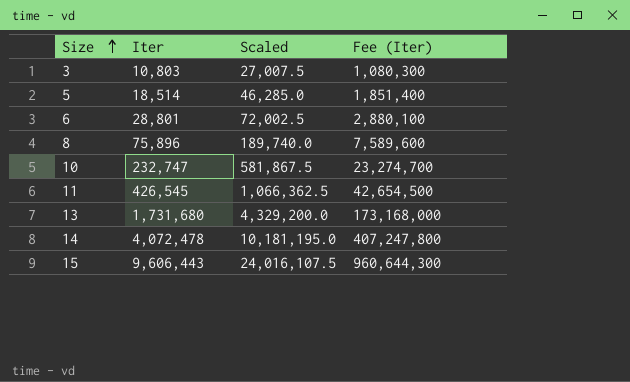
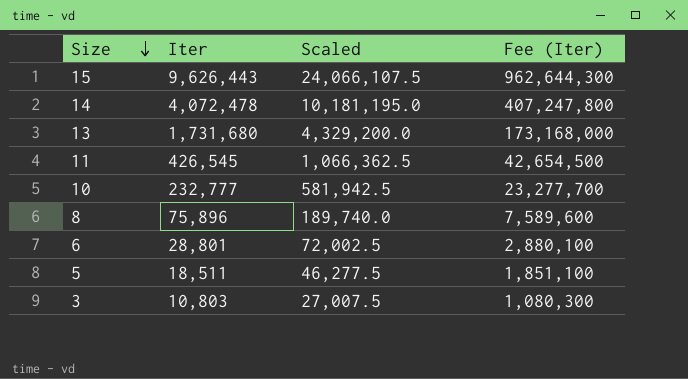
row order: Size ascending -> Size descending
15 | Iter: 9,606,443 -> 9,626,443
15 | Scaled: 24,016,107.5 -> 24,066,107.5
15 | Fee (Iter): 960,644,300 -> 962,644,300
10 | Iter: 232,747 -> 232,777
10 | Scaled: 581,867.5 -> 581,942.5
10 | Fee (Iter): 23,274,700 -> 23,277,700
5 | Iter: 18,514 -> 18,511
5 | Scaled: 46,285.0 -> 46,277.5
5 | Fee (Iter): 1,851,400 -> 1,851,100

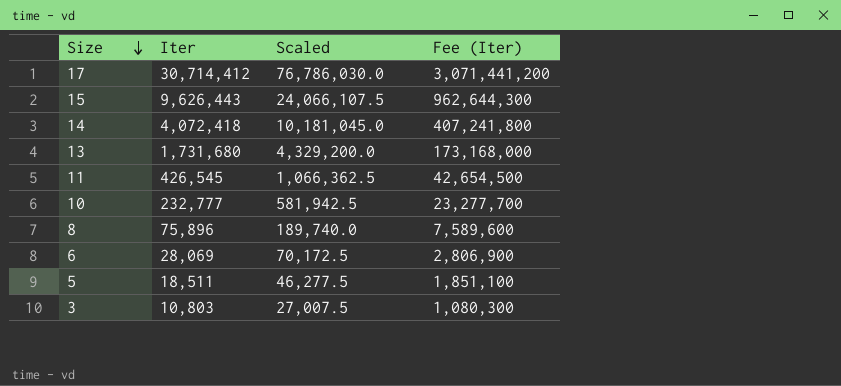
row 17: none -> 30,714,412 | 76,786,030.0 | 3,071,441,200
14 | Iter: 4,072,478 -> 4,072,418
14 | Scaled: 10,181,195.0 -> 10,181,045.0
14 | Fee (Iter): 407,247,800 -> 407,241,800
6 | Iter: 28,801 -> 28,069
6 | Scaled: 72,002.5 -> 70,172.5
6 | Fee (Iter): 2,880,100 -> 2,806,900

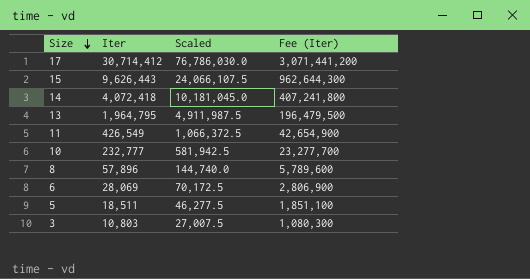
13 | Iter: 1,731,680 -> 1,964,795
13 | Scaled: 4,329,200.0 -> 4,911,987.5
13 | Fee (Iter): 173,168,000 -> 196,479,500
11 | Iter: 426,545 -> 426,549
11 | Scaled: 1,066,362.5 -> 1,066,372.5
11 | Fee (Iter): 42,654,500 -> 42,654,900
8 | Iter: 75,896 -> 57,896
8 | Scaled: 189,740.0 -> 144,740.0
8 | Fee (Iter): 7,589,600 -> 5,789,600

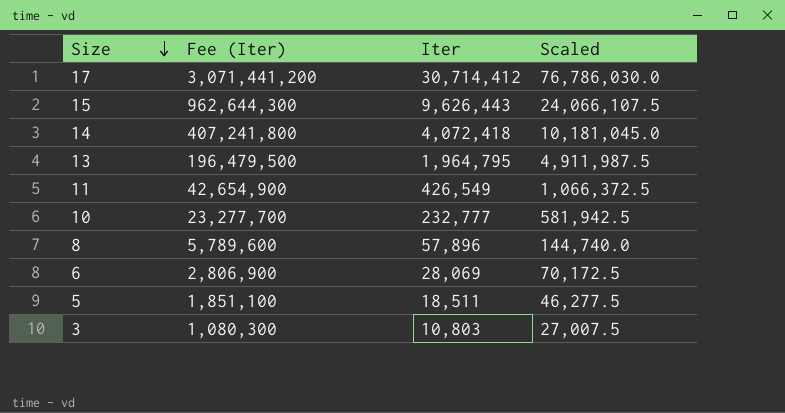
column Fee (Iter) | position: 4 -> 2

